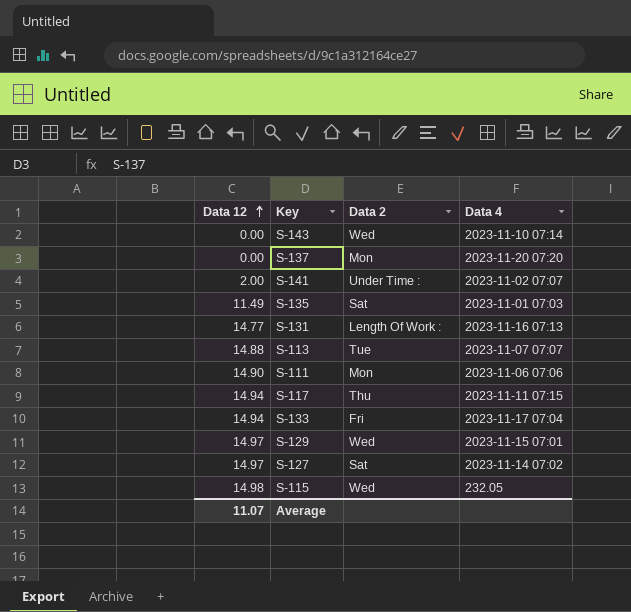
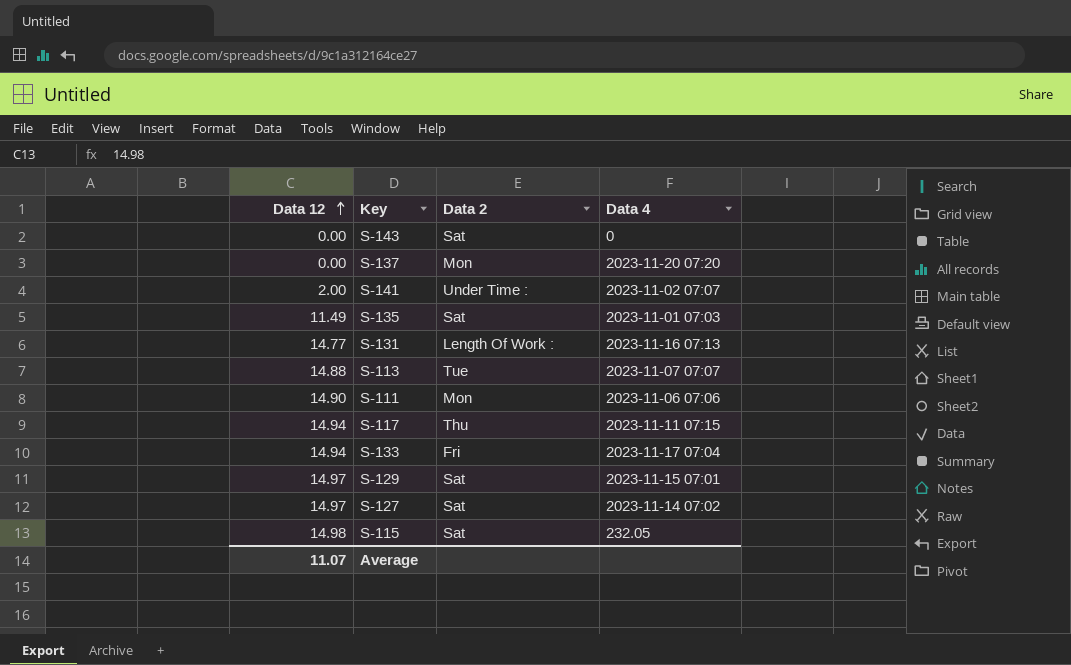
S-143 | Data 2: Wed -> Sat
S-143 | Data 4: 2023-11-10 07:14 -> 0
S-129 | Data 2: Wed -> Sat
S-115 | Data 2: Wed -> Sat

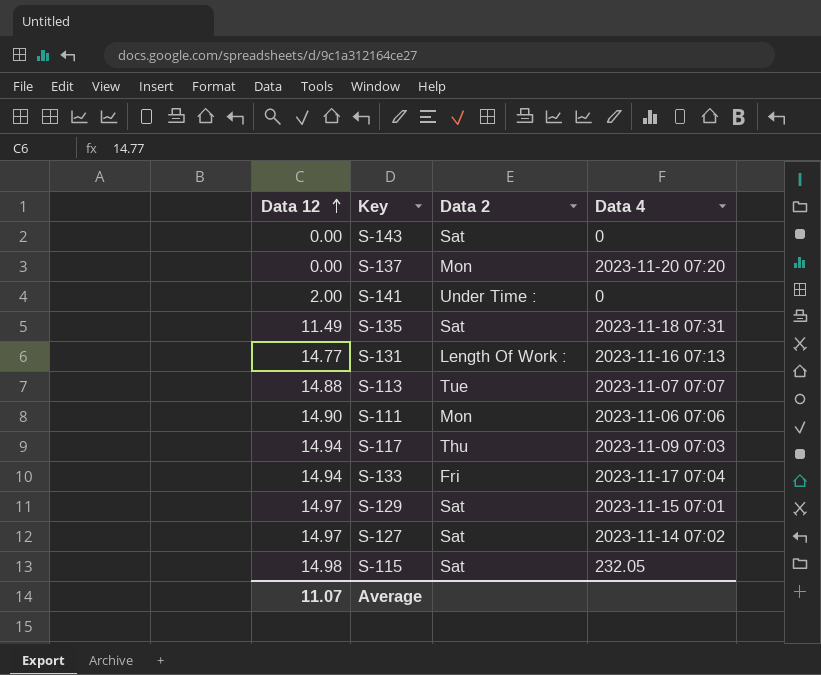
S-141 | Data 4: 2023-11-02 07:07 -> 0
S-135 | Data 4: 2023-11-01 07:03 -> 2023-11-18 07:31
S-117 | Data 4: 2023-11-11 07:15 -> 2023-11-09 07:03

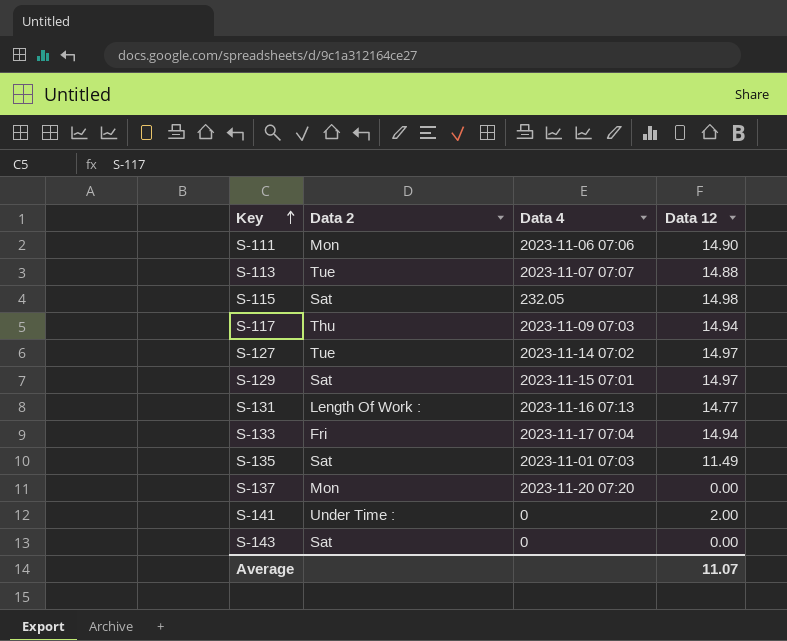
row order: Data 12 ascending -> Key ascending
column Data 12 | position: 1 -> 4
S-127 | Data 2: Sat -> Tue
S-135 | Data 4: 2023-11-18 07:31 -> 2023-11-01 07:03

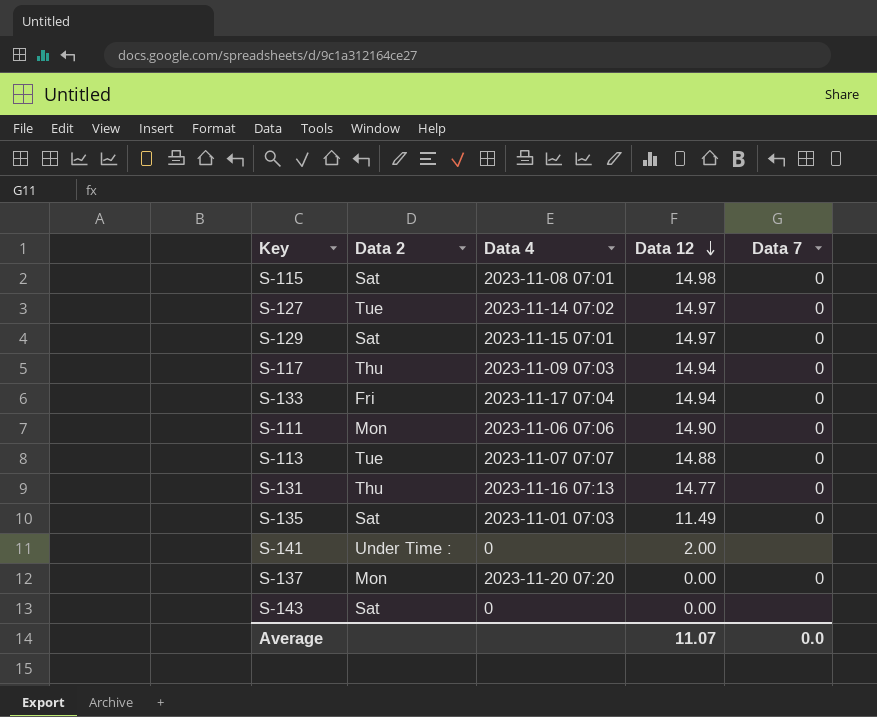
row order: Key ascending -> Data 12 descending
column Data 7 | position: none -> 5
S-115 | Data 4: 232.05 -> 2023-11-08 07:01
S-131 | Data 2: Length Of Work : -> Thu

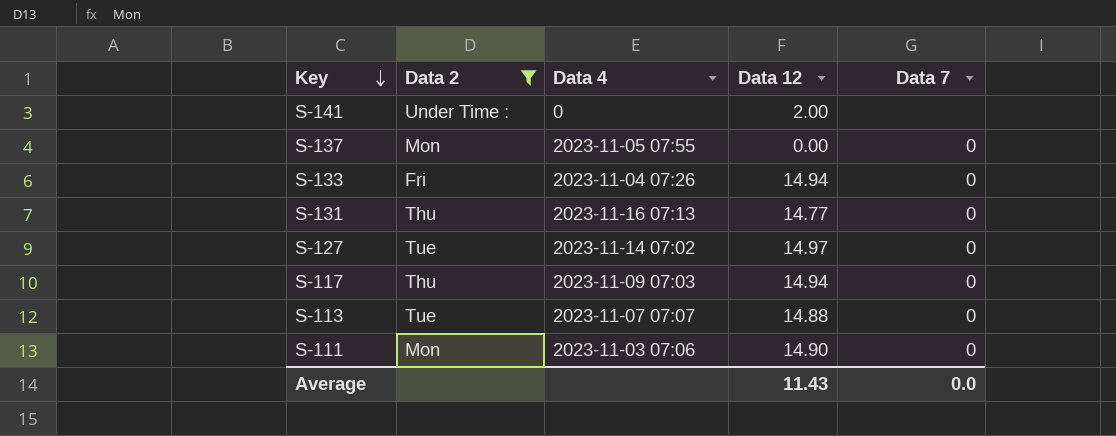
filter: none -> Data 2 != Sat
row order: Data 12 descending -> Key descending
S-137 | Data 4: 2023-11-20 07:20 -> 2023-11-05 07:55
S-133 | Data 4: 2023-11-17 07:04 -> 2023-11-04 07:26
S-111 | Data 4: 2023-11-06 07:06 -> 2023-11-03 07:06
Average | Data 12: 11.07 -> 11.43

